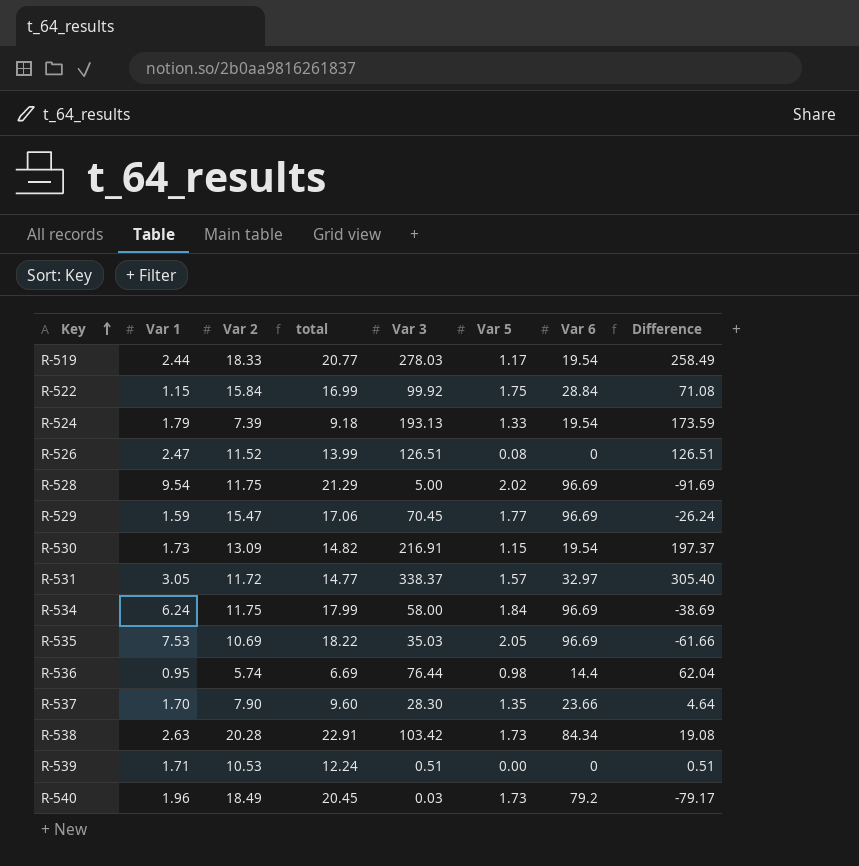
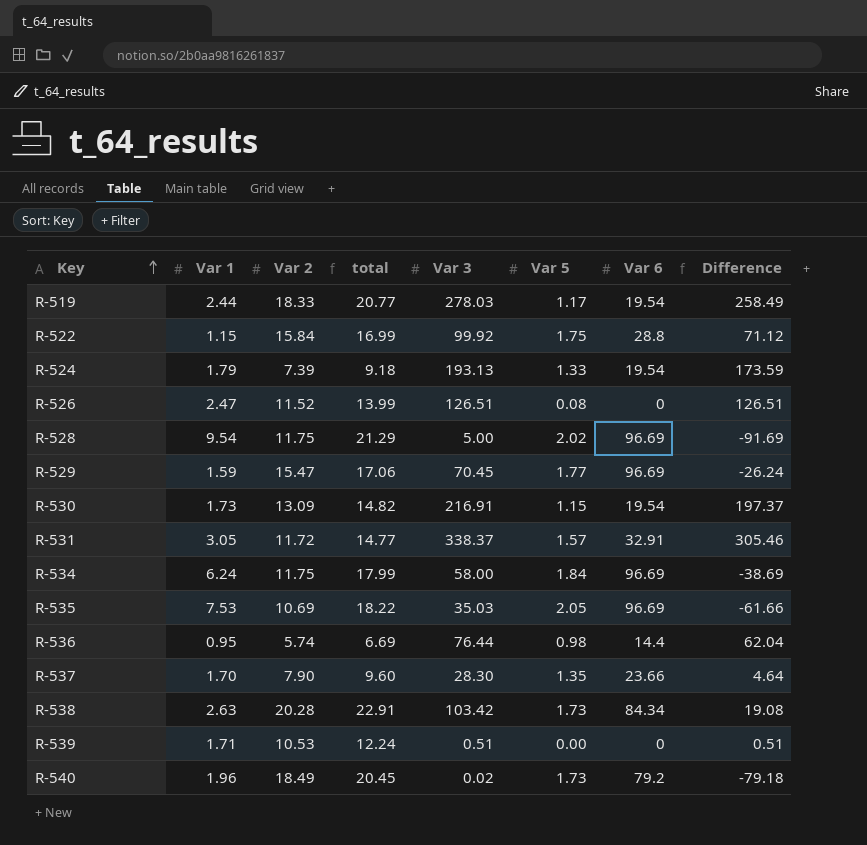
R-522 | Var 6: 28.84 -> 28.8
R-522 | Difference: 71.08 -> 71.12
R-531 | Var 6: 32.97 -> 32.91
R-531 | Difference: 305.40 -> 305.46
R-540 | Var 3: 0.03 -> 0.02
R-540 | Difference: -79.17 -> -79.18

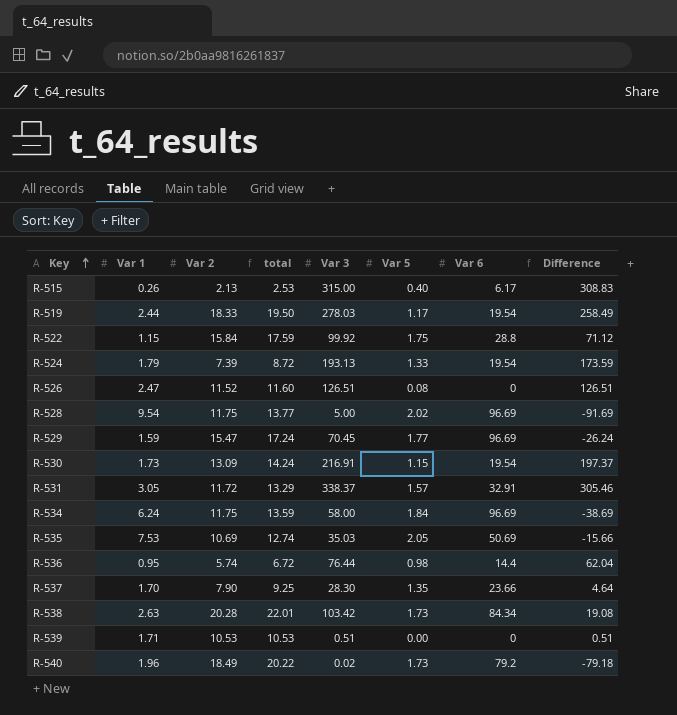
column total | formula: [Var 1] + [Var 2] -> [Var 2] + [Var 5]
row R-515: none -> 0.26 | 2.13 | 2.53 | 315.00 | 0.40 | 6.17 | 308.83
R-535 | Var 6: 96.69 -> 50.69
R-535 | Difference: -61.66 -> -15.66

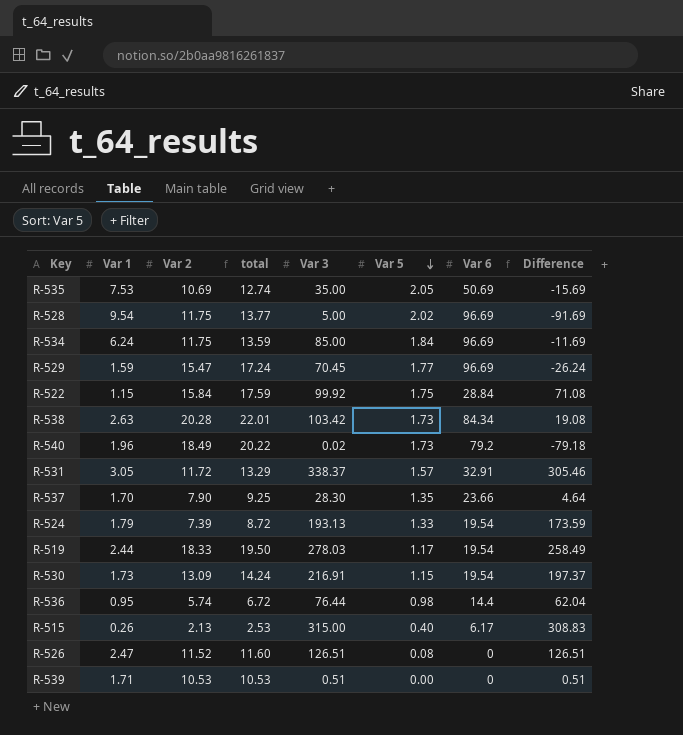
row order: Key ascending -> Var 5 descending
R-535 | Var 3: 35.03 -> 35.00
R-535 | Difference: -15.66 -> -15.69
R-534 | Var 3: 58.00 -> 85.00
R-534 | Difference: -38.69 -> -11.69
R-522 | Var 6: 28.8 -> 28.84
R-522 | Difference: 71.12 -> 71.08

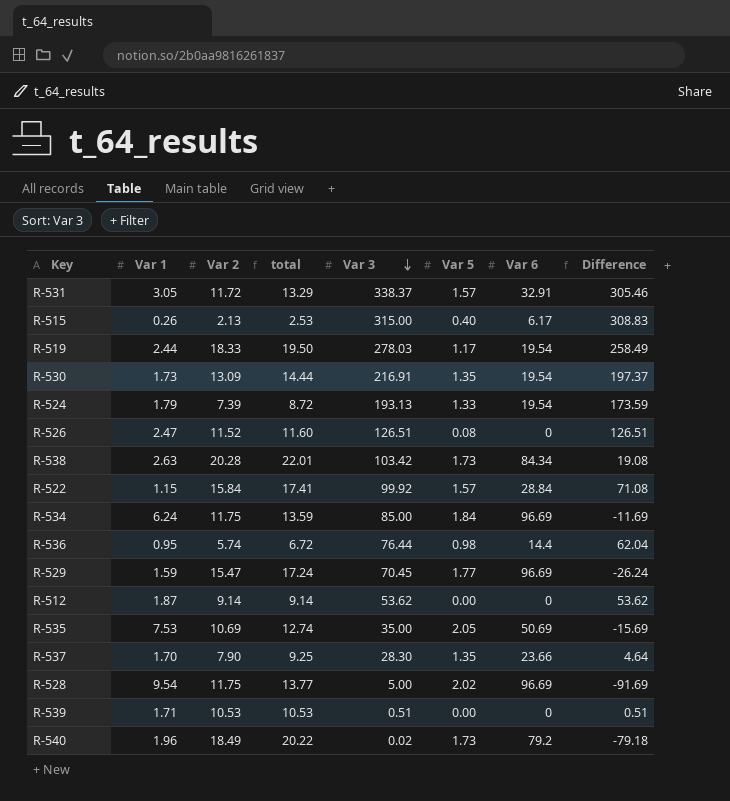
row order: Var 5 descending -> Var 3 descending
R-530 | total: 14.24 -> 14.44
R-530 | Var 5: 1.15 -> 1.35
R-522 | total: 17.59 -> 17.41
R-522 | Var 5: 1.75 -> 1.57
row R-512: none -> 1.87 | 9.14 | 9.14 | 53.62 | 0.00 | 0 | 53.62

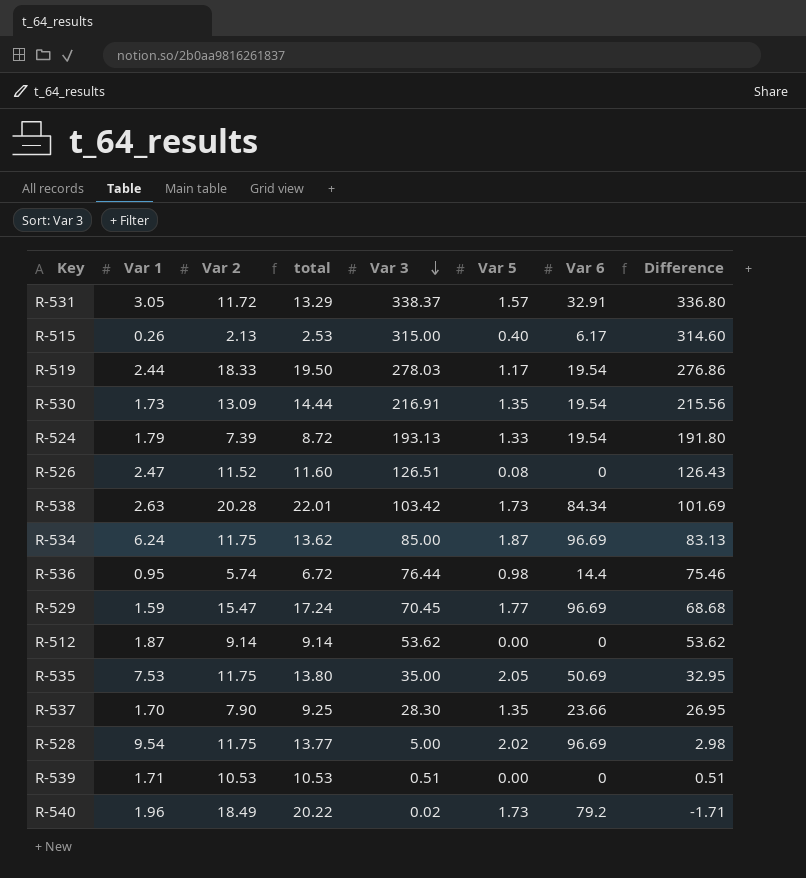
column Difference | formula: [Var 3] - [Var 6] -> [Var 3] - [Var 5]
row R-522: 1.15 | 15.84 | 17.41 | 99.92 | 1.57 | 28.84 | 71.08 -> none
R-534 | total: 13.59 -> 13.62
R-534 | Var 5: 1.84 -> 1.87
R-535 | Var 2: 10.69 -> 11.75
R-535 | total: 12.74 -> 13.80

